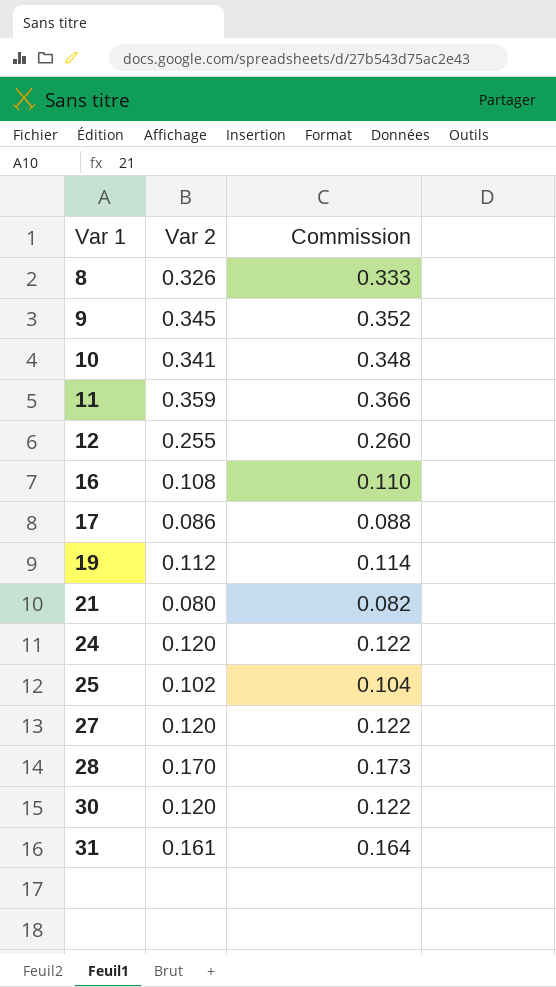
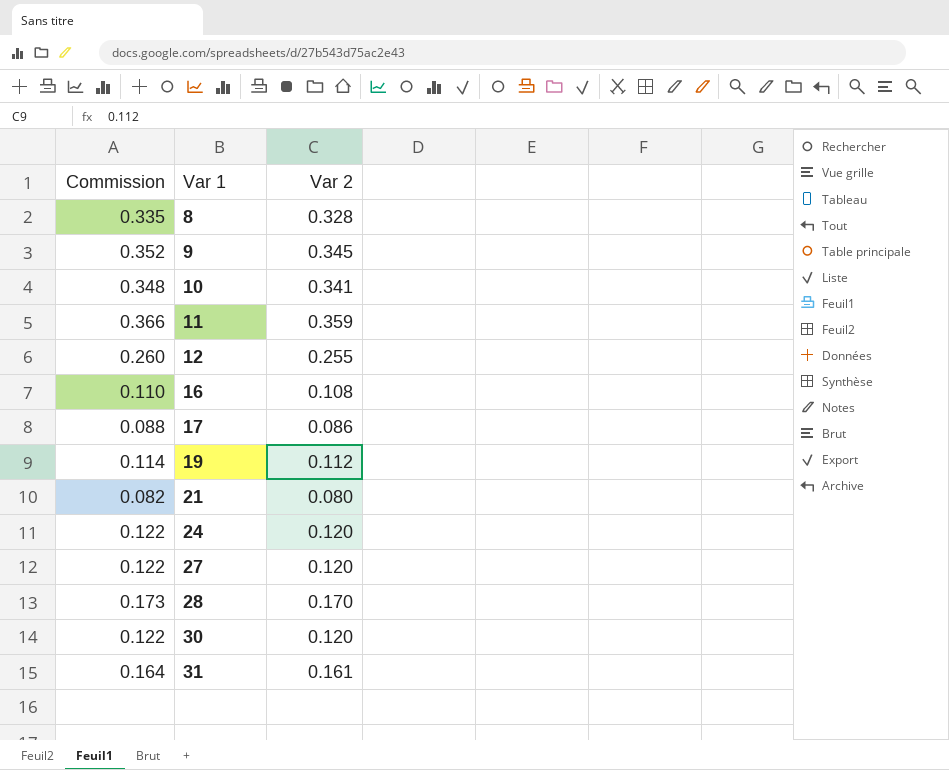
column Commission | position: 3 -> 1
row 25: 0.102 | 0.104 -> none
8 | Commission: 0.333 -> 0.335
8 | Var 2: 0.326 -> 0.328

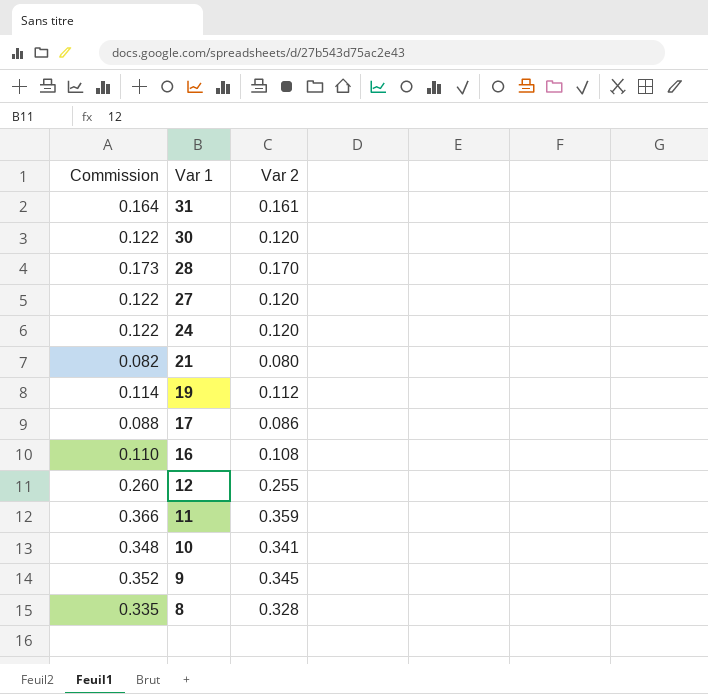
row order: Var 1 ascending -> Var 1 descending

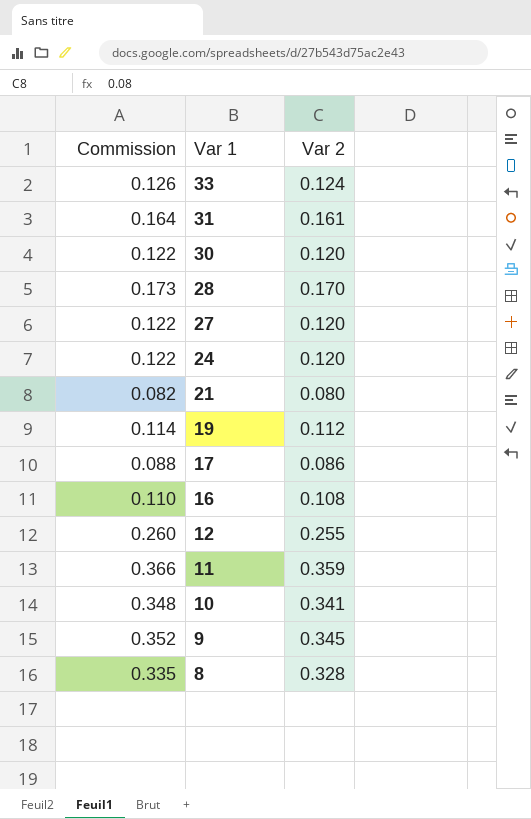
row 33: none -> 0.126 | 0.124

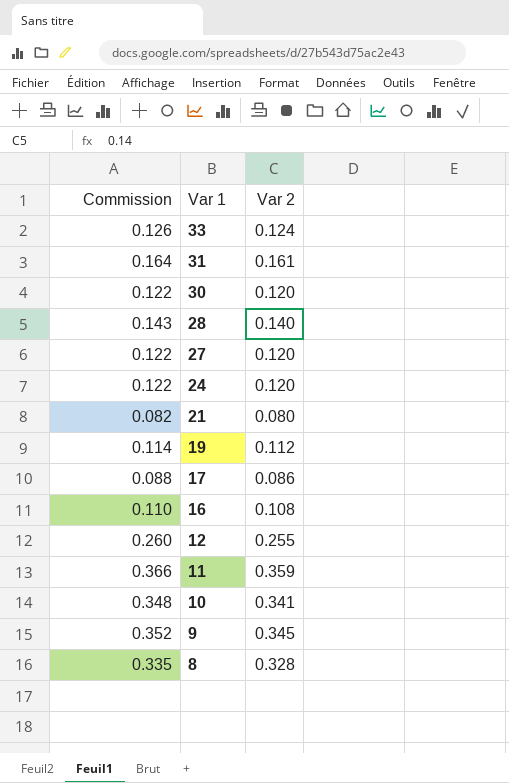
28 | Commission: 0.173 -> 0.143
28 | Var 2: 0.170 -> 0.140

